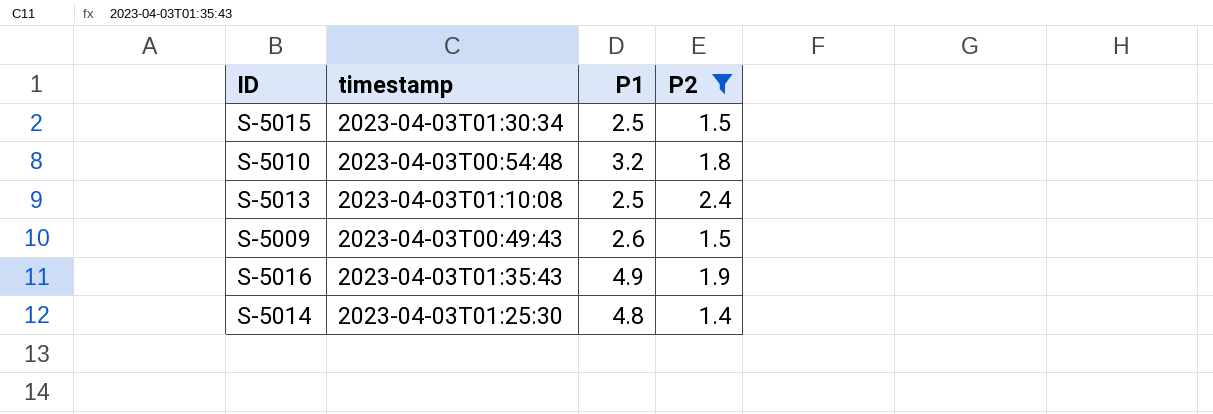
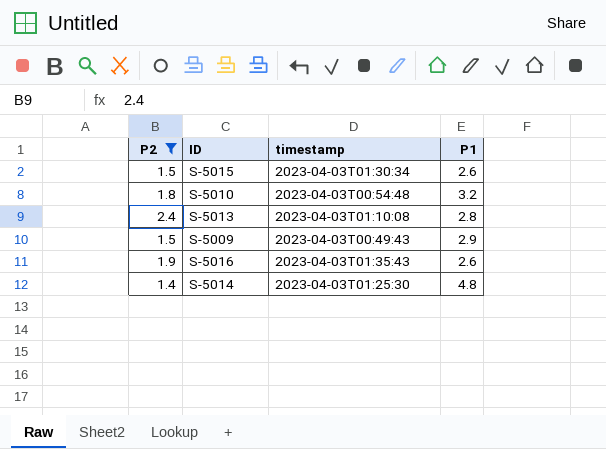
column P2 | position: 4 -> 1
S-5015 | P1: 2.5 -> 2.6
S-5013 | P1: 2.5 -> 2.8
S-5009 | P1: 2.6 -> 2.9
S-5016 | P1: 4.9 -> 2.6

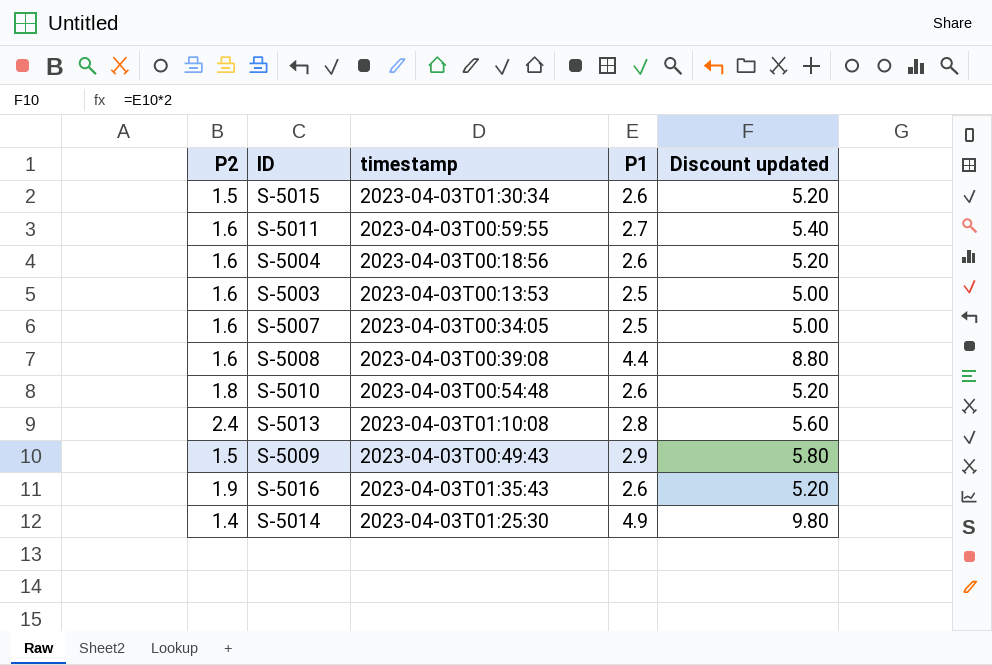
filter: P2 != 1.6 -> none
column Discount updated | formula: none -> [P1] * 2
S-5010 | P1: 3.2 -> 2.6
S-5014 | P1: 4.8 -> 4.9

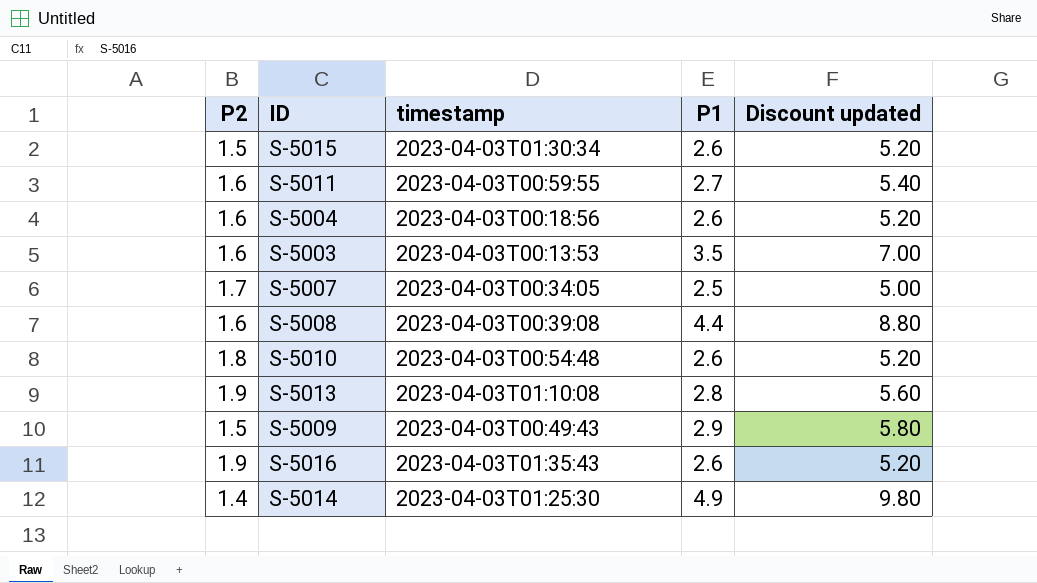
S-5003 | P1: 2.5 -> 3.5
S-5003 | Discount updated: 5.00 -> 7.00
S-5007 | P2: 1.6 -> 1.7
S-5013 | P2: 2.4 -> 1.9

